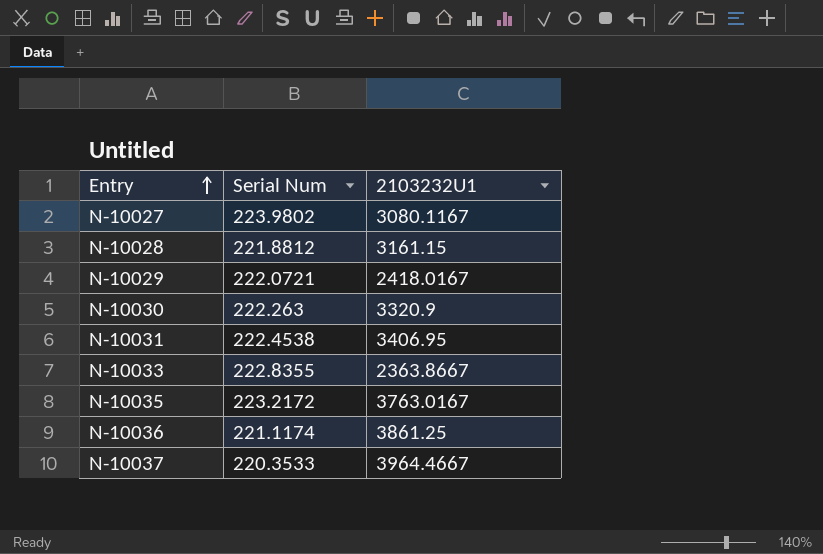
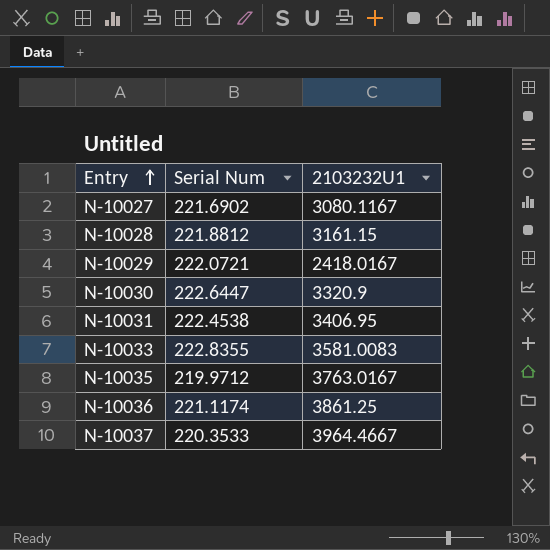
N-10027 | Serial Num: 223.9802 -> 221.6902
N-10030 | Serial Num: 222.263 -> 222.6447
N-10033 | 2103232U1: 2363.8667 -> 3581.0083
N-10035 | Serial Num: 223.2172 -> 219.9712

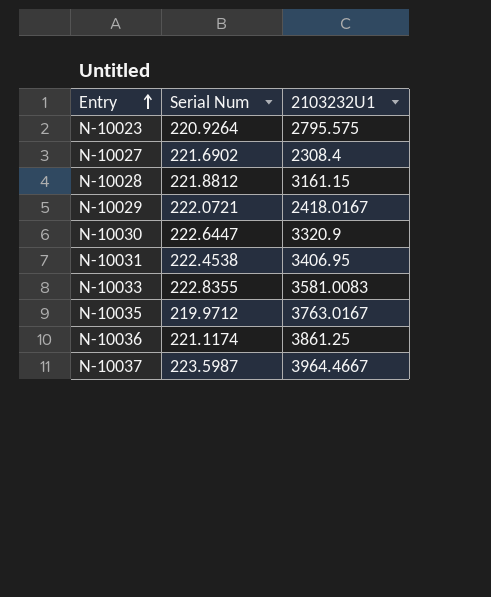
row N-10023: none -> 220.9264 | 2795.575
N-10027 | 2103232U1: 3080.1167 -> 2308.4
N-10037 | Serial Num: 220.3533 -> 223.5987

